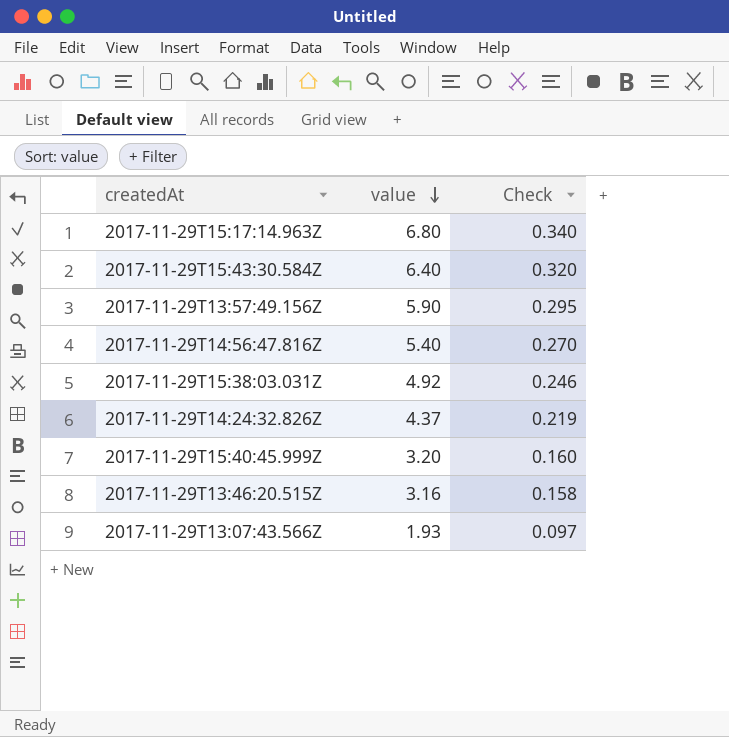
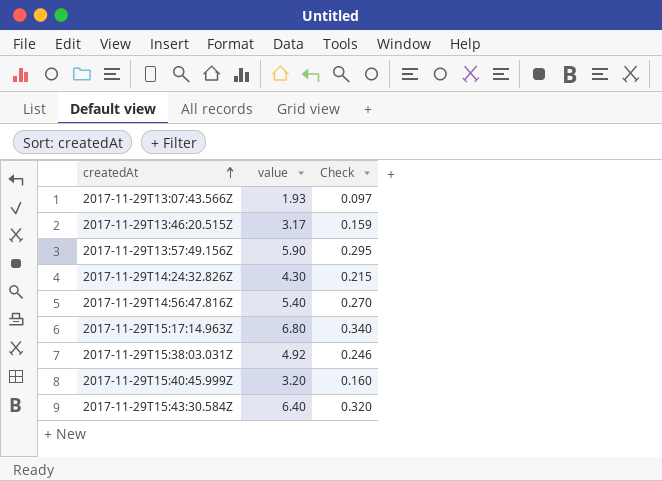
row order: value descending -> createdAt ascending
2017-11-29T13:46:20.515Z | value: 3.16 -> 3.17
2017-11-29T13:46:20.515Z | Check: 0.158 -> 0.159
2017-11-29T14:24:32.826Z | value: 4.37 -> 4.30
2017-11-29T14:24:32.826Z | Check: 0.219 -> 0.215

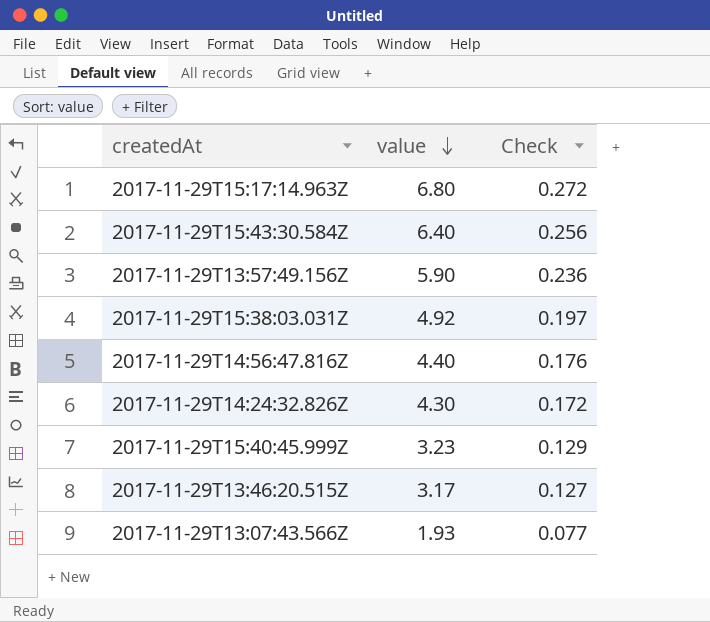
row order: createdAt ascending -> value descending
column Check | formula: [value] * 0.05 -> [value] * 0.04
2017-11-29T14:56:47.816Z | value: 5.40 -> 4.40
2017-11-29T15:40:45.999Z | value: 3.20 -> 3.23

